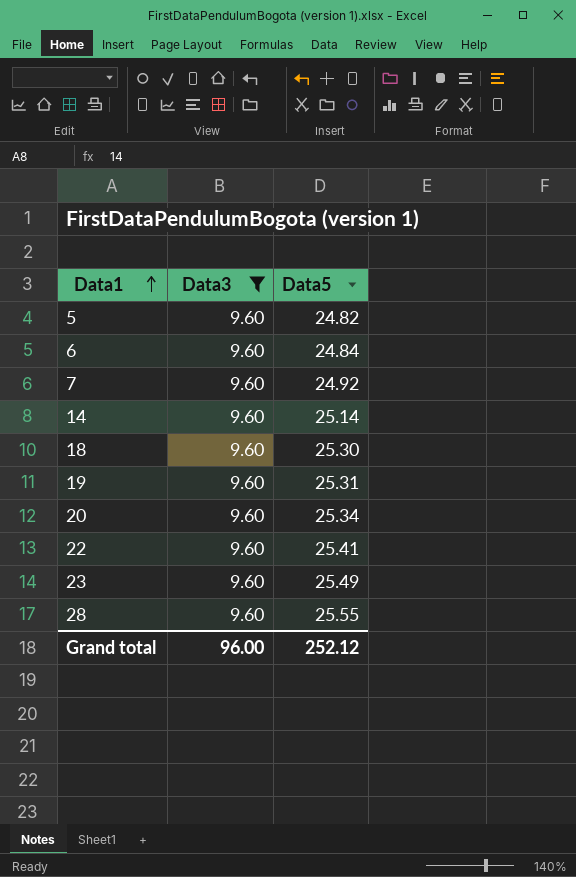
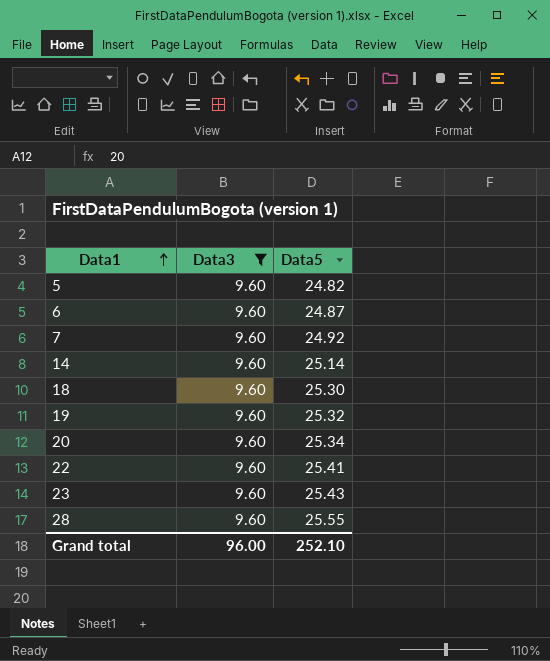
6 | Data5: 24.84 -> 24.87
19 | Data5: 25.31 -> 25.32
23 | Data5: 25.49 -> 25.43
Grand total | Data5: 252.12 -> 252.10

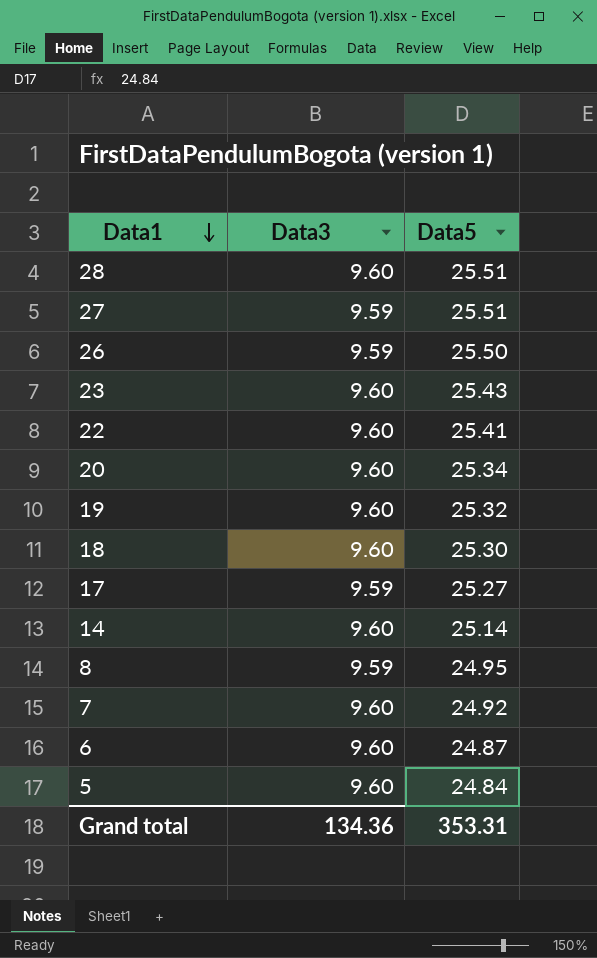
filter: Data3 = 9.60 -> none
row order: Data1 ascending -> Data1 descending
28 | Data5: 25.55 -> 25.51
5 | Data5: 24.82 -> 24.84
Grand total | Data3: 96.00 -> 134.36
Grand total | Data5: 252.10 -> 353.31

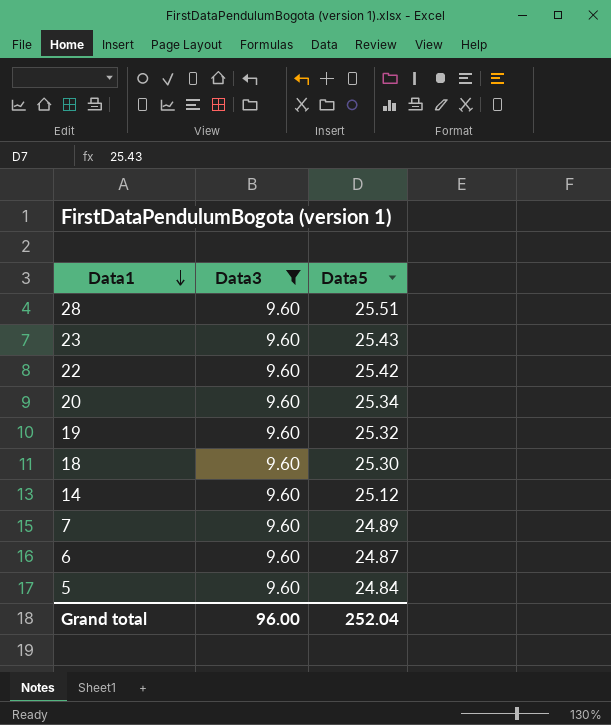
filter: none -> Data3 = 9.60
22 | Data5: 25.41 -> 25.42
14 | Data5: 25.14 -> 25.12
7 | Data5: 24.92 -> 24.89
Grand total | Data3: 134.36 -> 96.00
Grand total | Data5: 353.31 -> 252.04

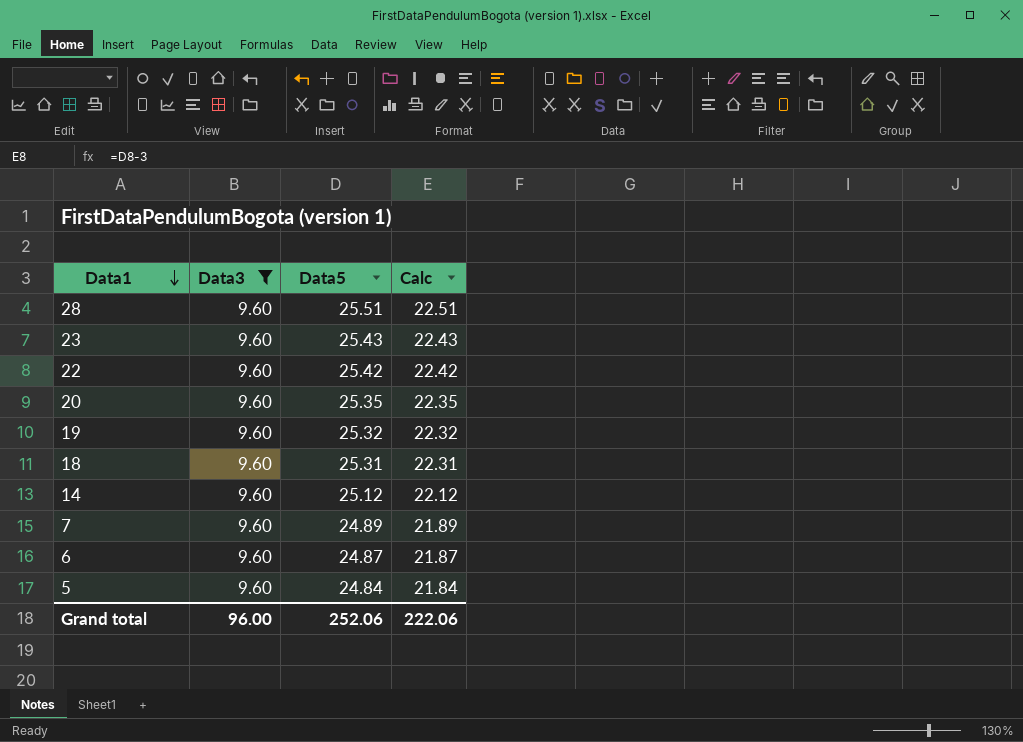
column Calc | formula: none -> [Data5] - 3
20 | Data5: 25.34 -> 25.35
18 | Data5: 25.30 -> 25.31
Grand total | Data5: 252.04 -> 252.06

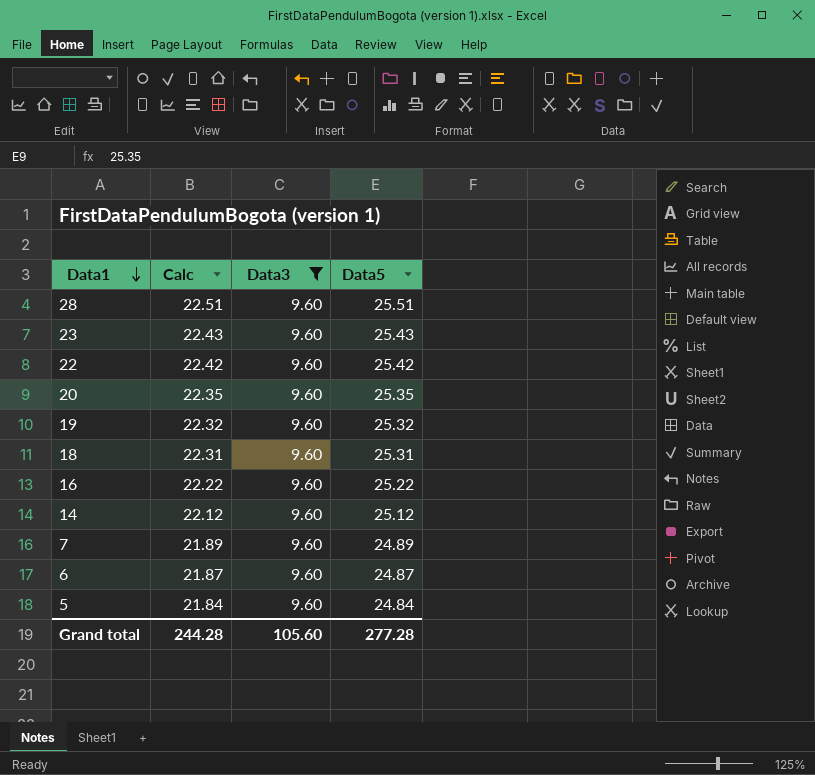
column Calc | position: 4 -> 2
row 16: none -> 22.22 | 9.60 | 25.22
Grand total | Calc: 222.06 -> 244.28
Grand total | Data3: 96.00 -> 105.60
Grand total | Data5: 252.06 -> 277.28

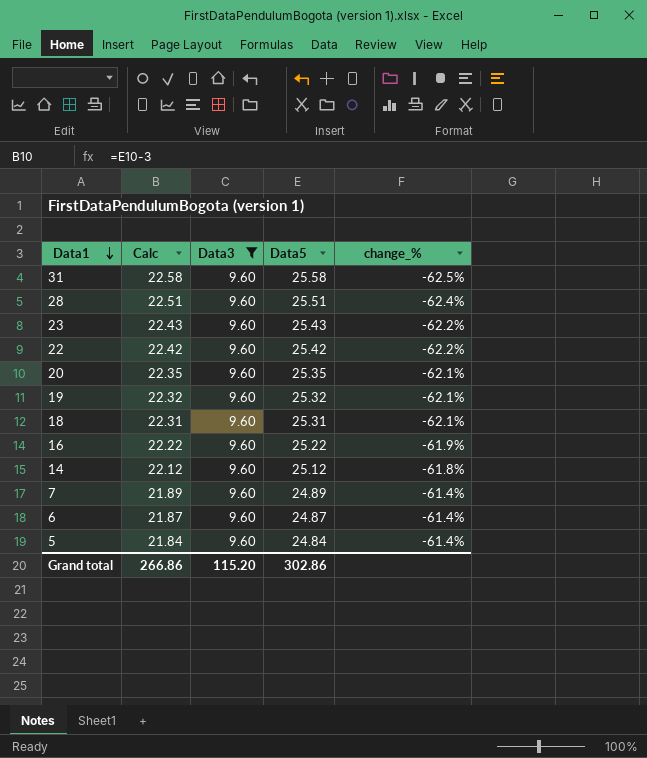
column change_% | formula: none -> ([Data3] - [Data5]) / [Data5]
row 31: none -> 22.58 | 9.60 | 25.58 | -62.5%
Grand total | Calc: 244.28 -> 266.86
Grand total | Data3: 105.60 -> 115.20
Grand total | Data5: 277.28 -> 302.86

